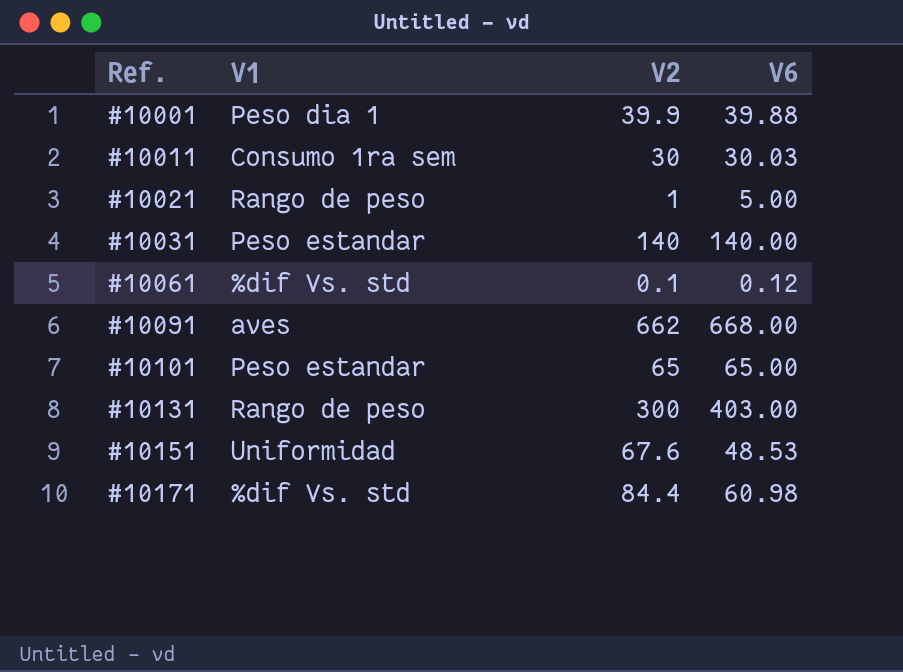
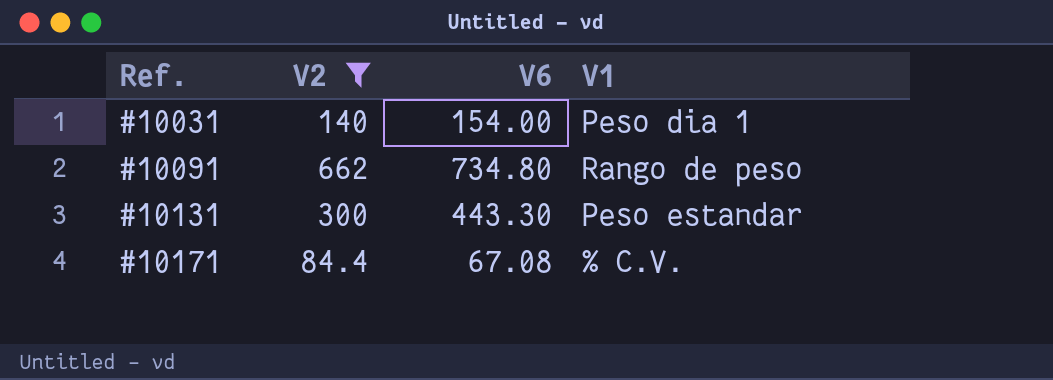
filter: none -> V2 >= 84.4
column V1 | position: 2 -> 4
#10031 | V6: 140.00 -> 154.00
#10031 | V1: Peso estandar -> Peso dia 1
#10091 | V6: 668.00 -> 734.80
#10091 | V1: aves -> Rango de peso
#10131 | V6: 403.00 -> 443.30
#10131 | V1: Rango de peso -> Peso estandar
#10171 | V6: 60.98 -> 67.08
#10171 | V1: %dif Vs. std -> % C.V.

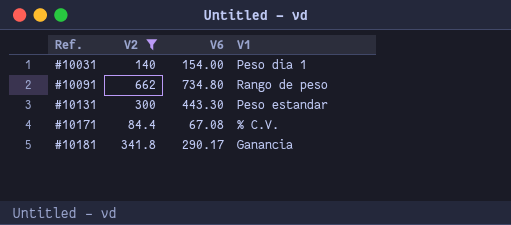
row #10181: none -> 341.8 | 290.17 | Ganancia

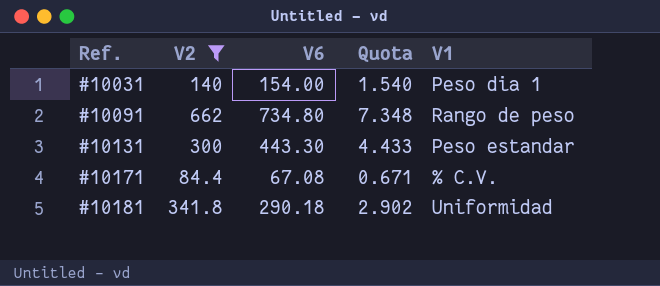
column Quota | formula: none -> [V6] * 0.01
#10181 | V6: 290.17 -> 290.18
#10181 | V1: Ganancia -> Uniformidad

